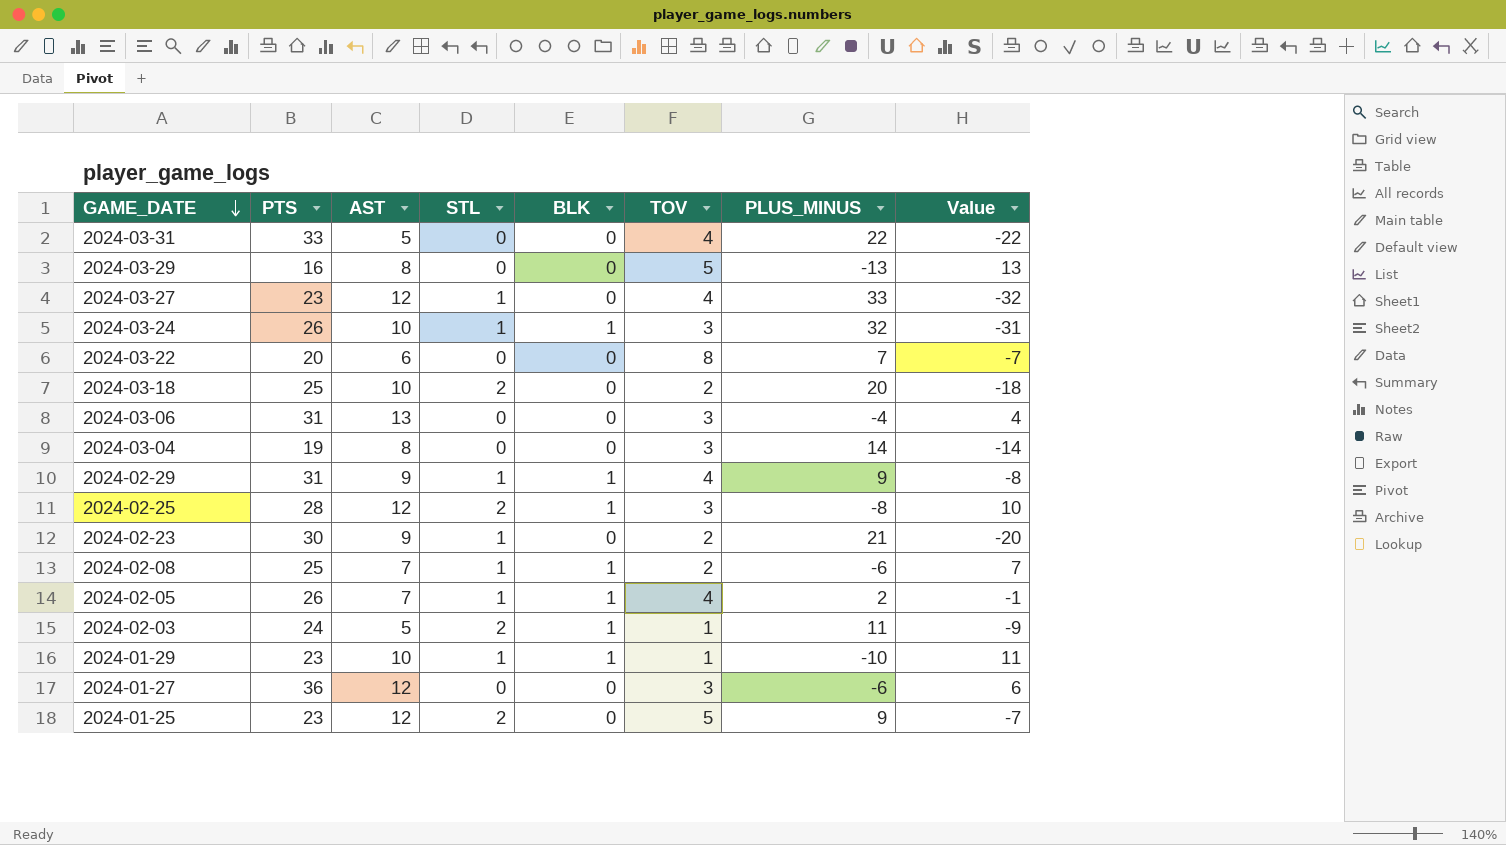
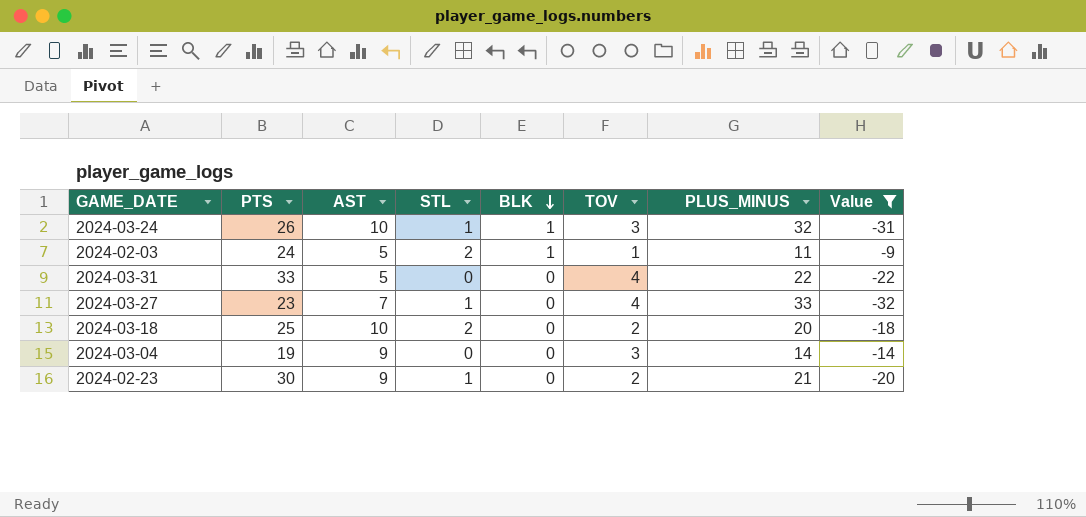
filter: none -> Value <= -9
row order: GAME_DATE descending -> BLK descending
2024-03-27 | AST: 12 -> 7
2024-03-04 | AST: 8 -> 9

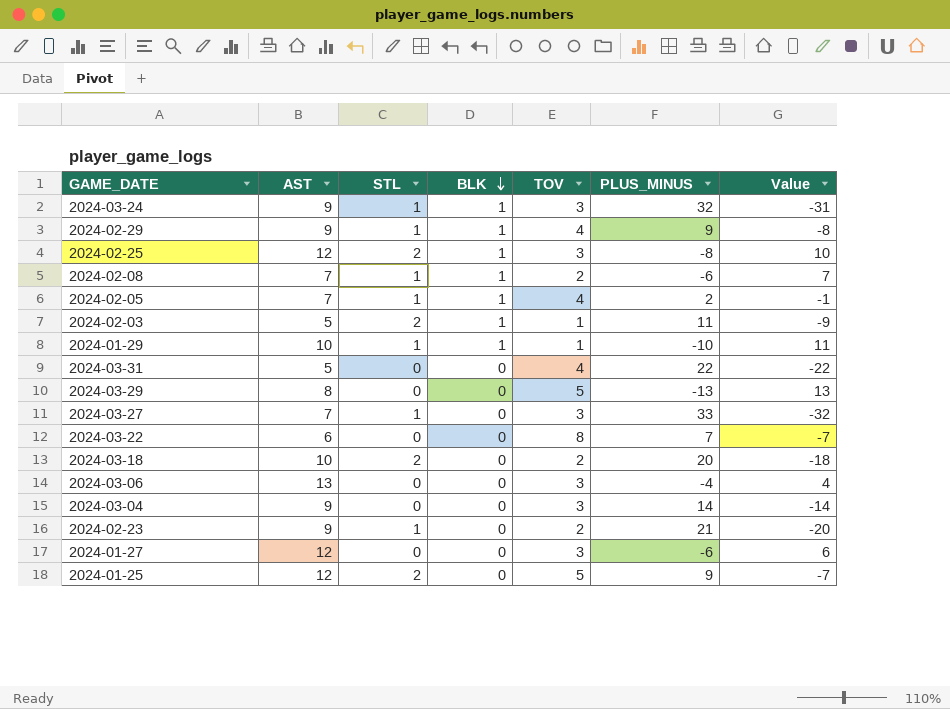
filter: Value <= -9 -> none
column PTS | position: 2 -> none
2024-03-24 | AST: 10 -> 9
2024-03-27 | TOV: 4 -> 3

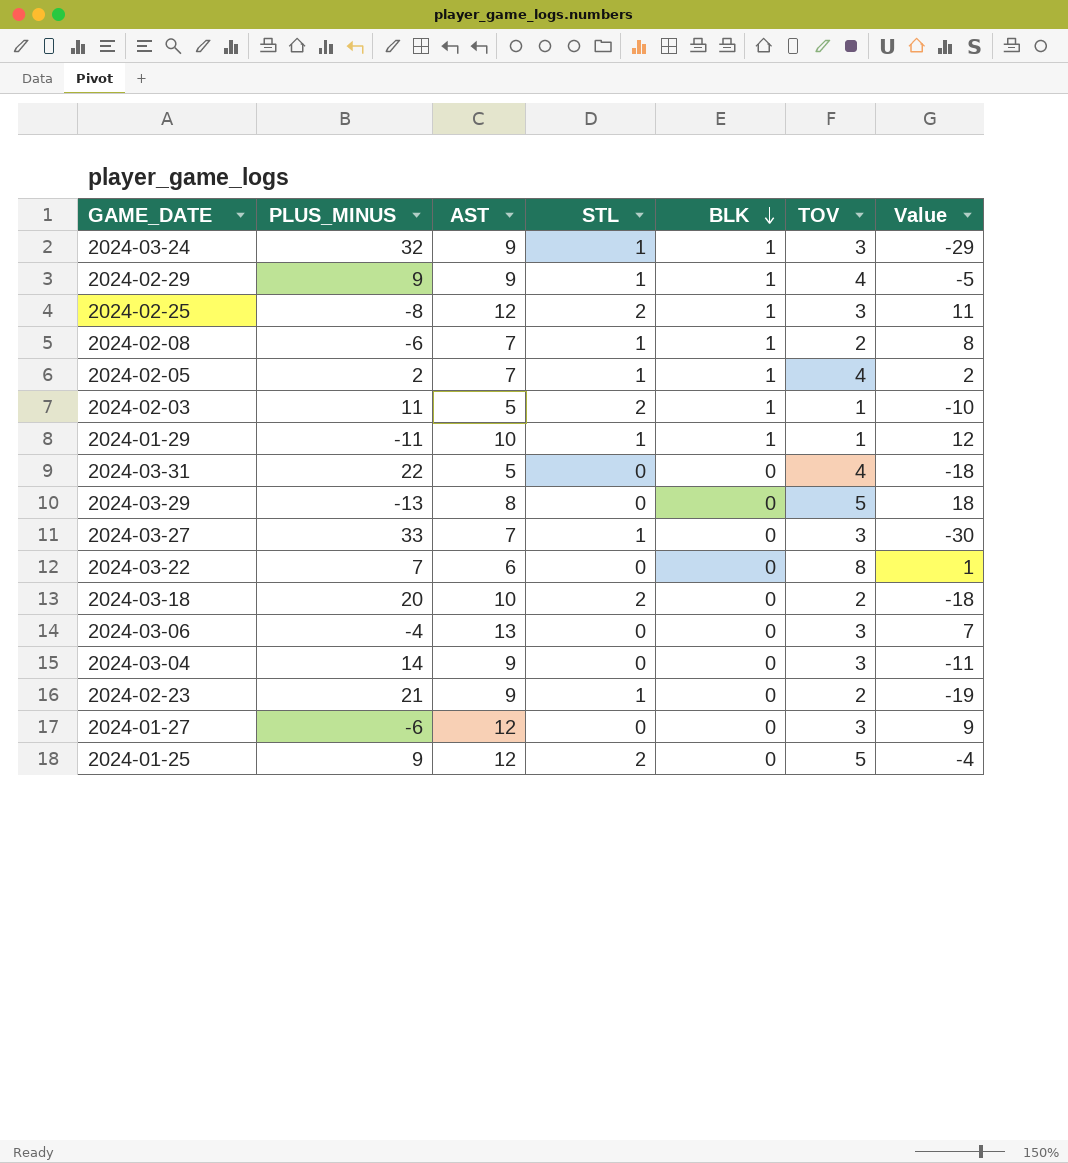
column PLUS_MINUS | position: 6 -> 2
column Value | formula: [STL] - [PLUS_MINUS] -> [TOV] - [PLUS_MINUS]
2024-01-29 | PLUS_MINUS: -10 -> -11

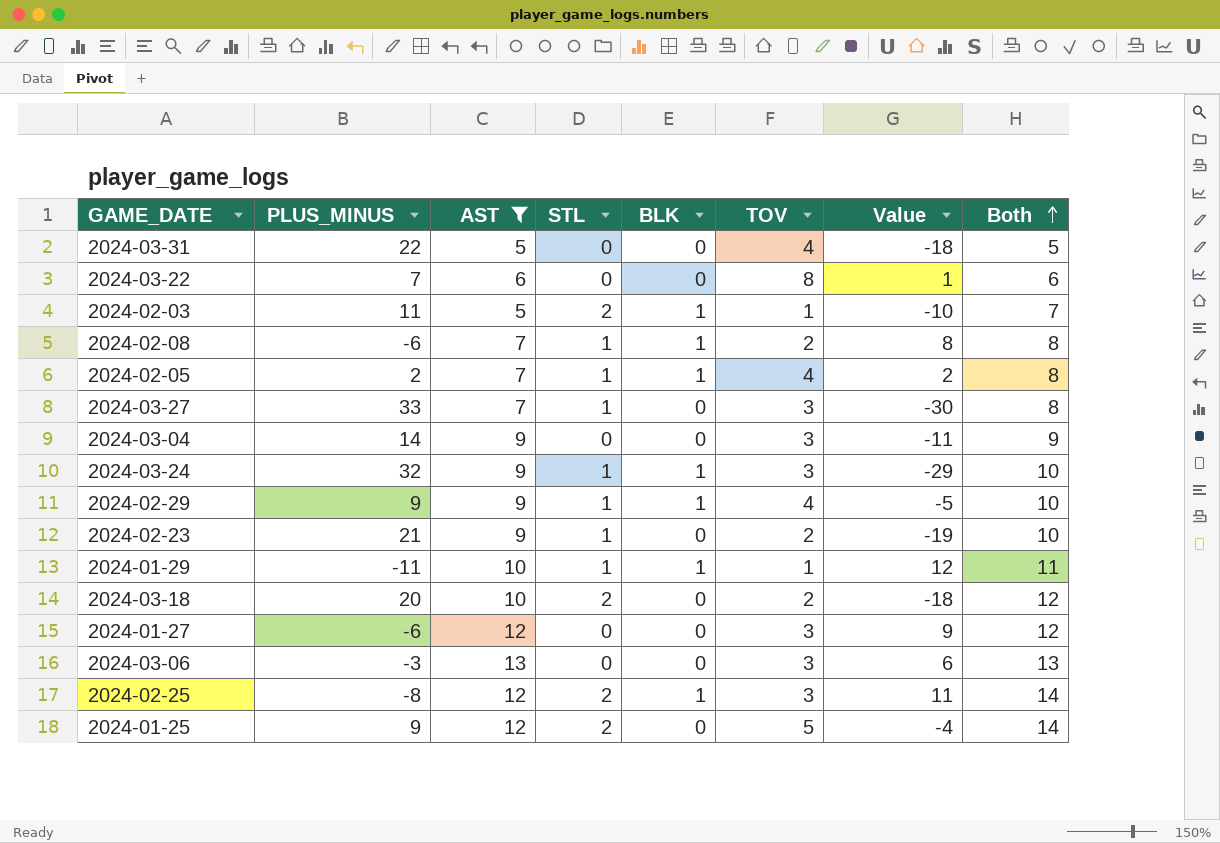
filter: none -> AST != 8
row order: BLK descending -> Both ascending
column Both | formula: none -> [AST] + [STL]
2024-03-06 | PLUS_MINUS: -4 -> -3
2024-03-06 | Value: 7 -> 6

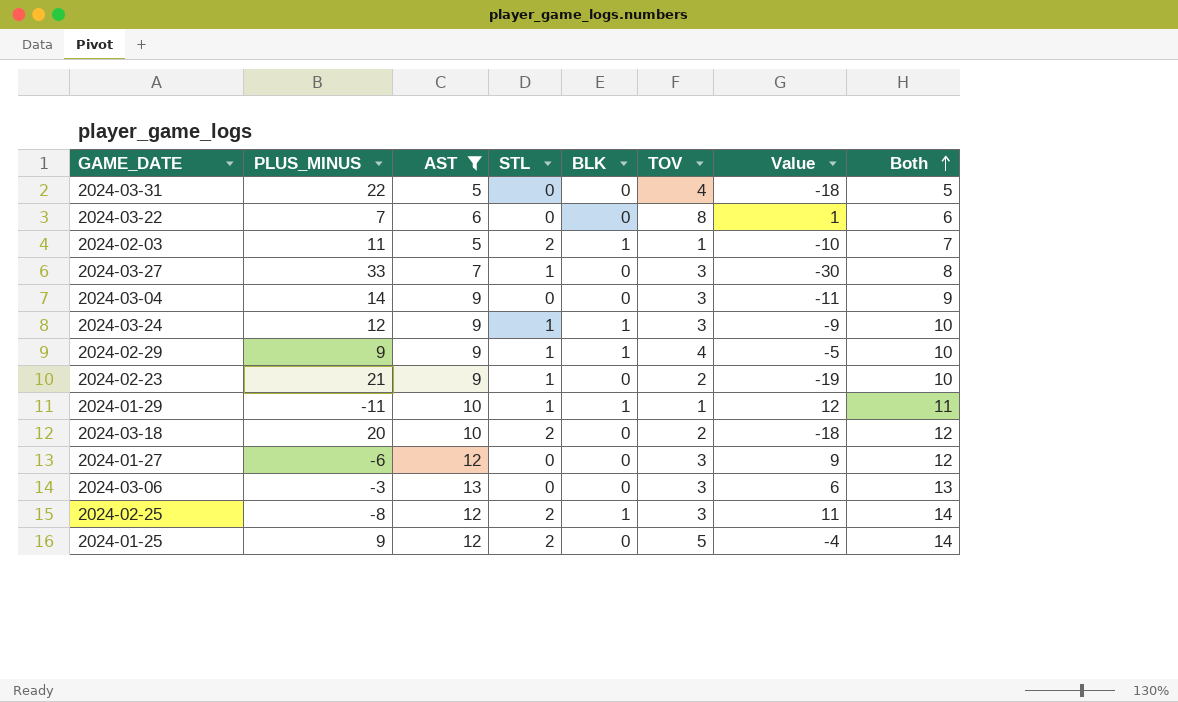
row 2024-02-08: -6 | 7 | 1 | 1 | 2 | 8 | 8 -> none
row 2024-02-05: 2 | 7 | 1 | 1 | 4 | 2 | 8 -> none
2024-03-24 | PLUS_MINUS: 32 -> 12
2024-03-24 | Value: -29 -> -9

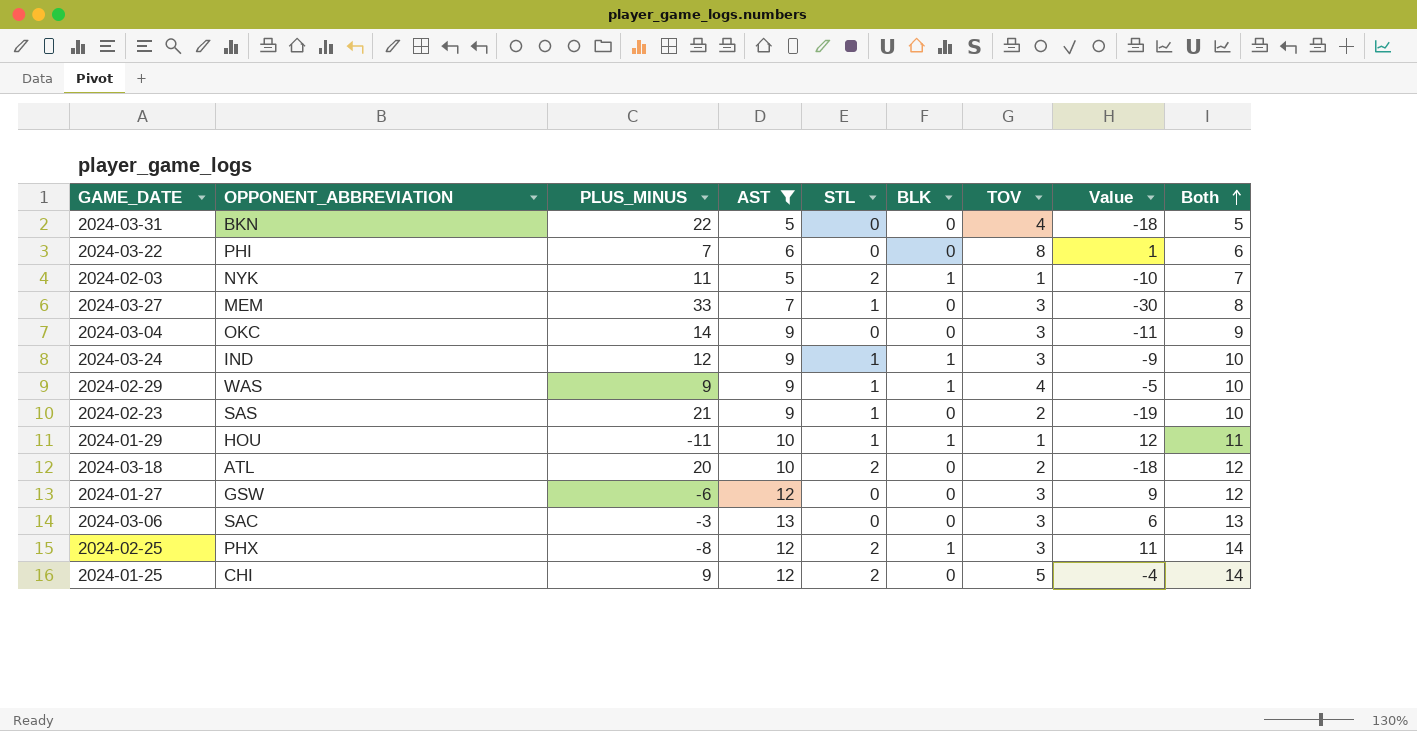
column OPPONENT_ABBREVIATION | position: none -> 2

